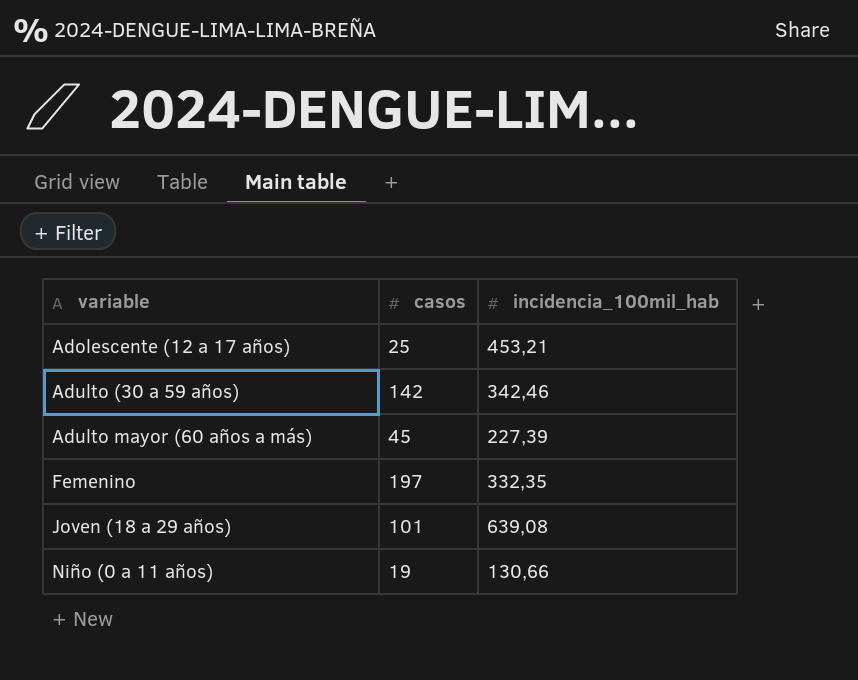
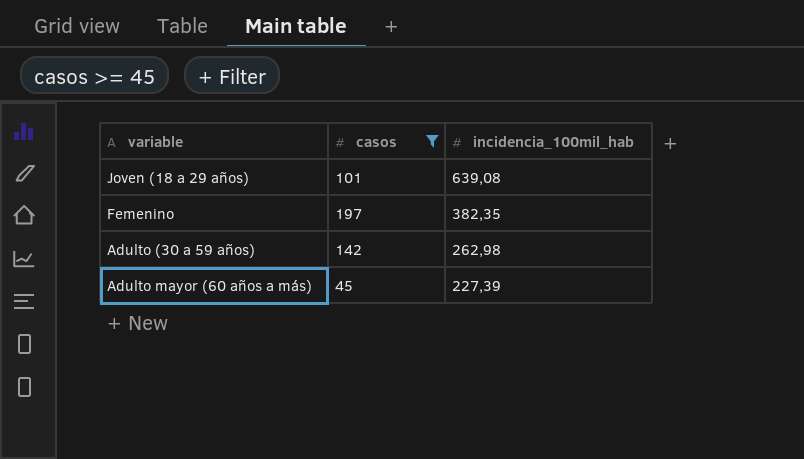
filter: none -> casos >= 45
row order: variable ascending -> incidencia_100mil_hab descending
Femenino | incidencia_100mil_hab: 332,35 -> 382,35
Adulto (30 a 59 años) | incidencia_100mil_hab: 342,46 -> 262,98

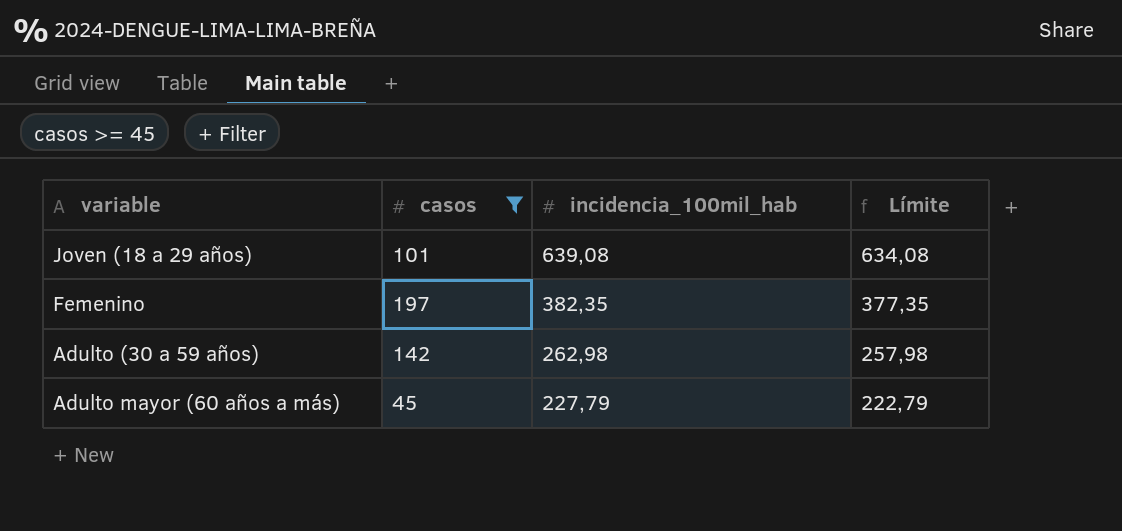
column Límite | formula: none -> [incidencia_100mil_hab] - 5
Adulto mayor (60 años a más) | incidencia_100mil_hab: 227,39 -> 227,79

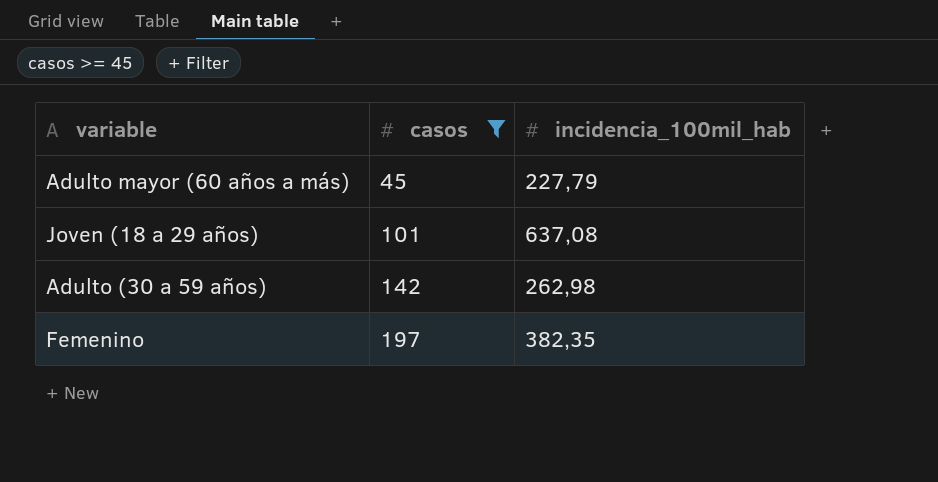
row order: incidencia_100mil_hab descending -> casos ascending
column Límite | formula: [incidencia_100mil_hab] - 5 -> none
Joven (18 a 29 años) | incidencia_100mil_hab: 639,08 -> 637,08

